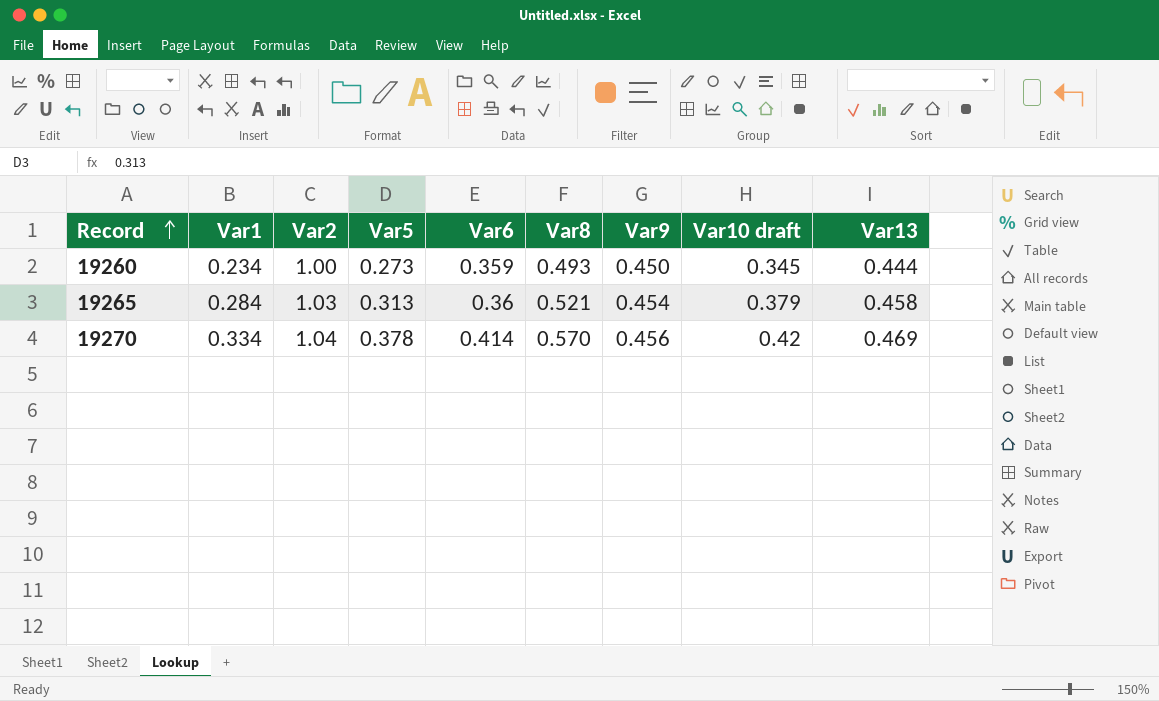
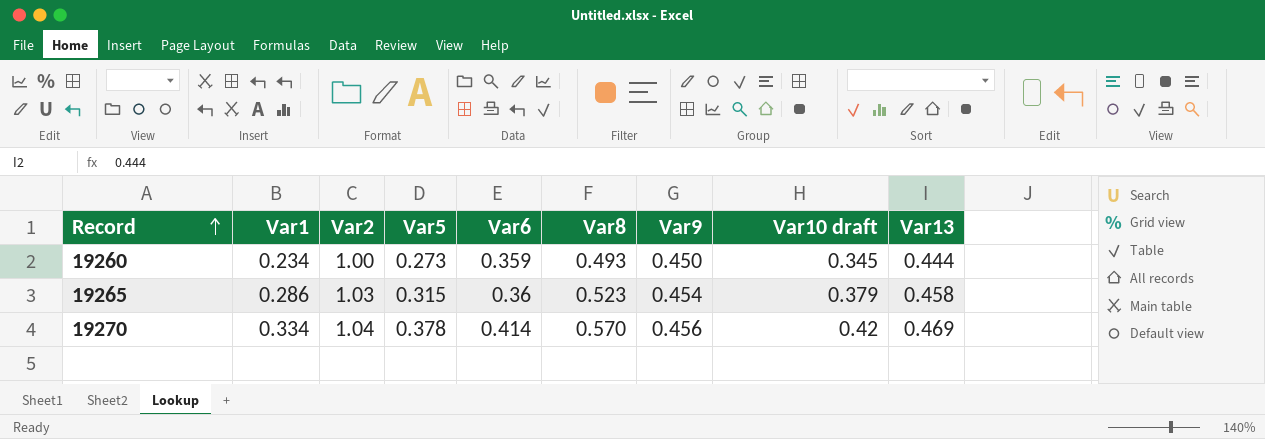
19265 | Var1: 0.284 -> 0.286
19265 | Var5: 0.313 -> 0.315
19265 | Var8: 0.521 -> 0.523

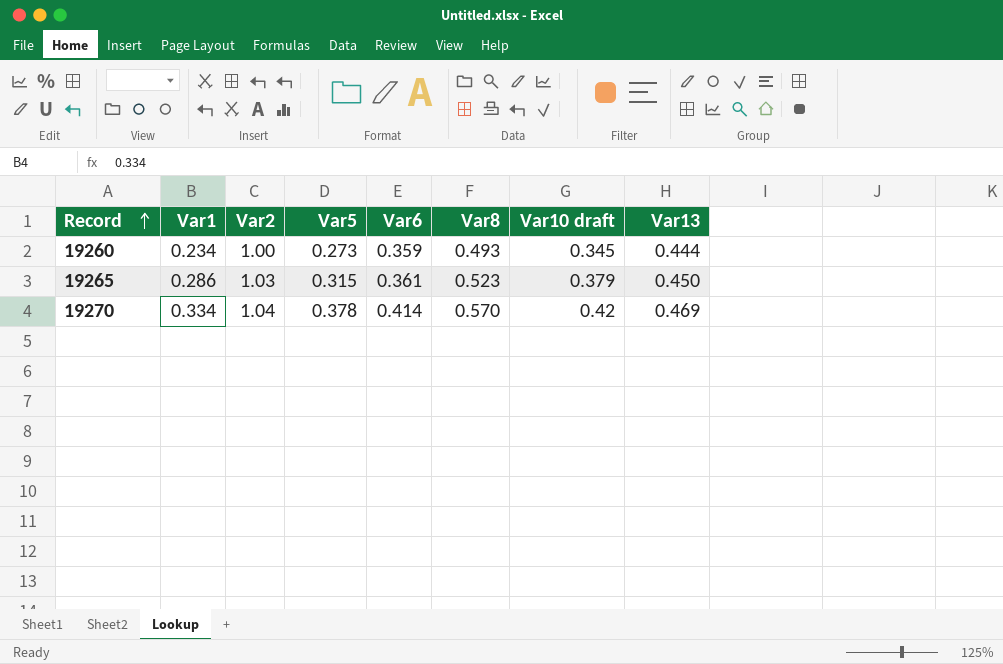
column Var9 | position: 7 -> none
19265 | Var6: 0.36 -> 0.361
19265 | Var13: 0.458 -> 0.450

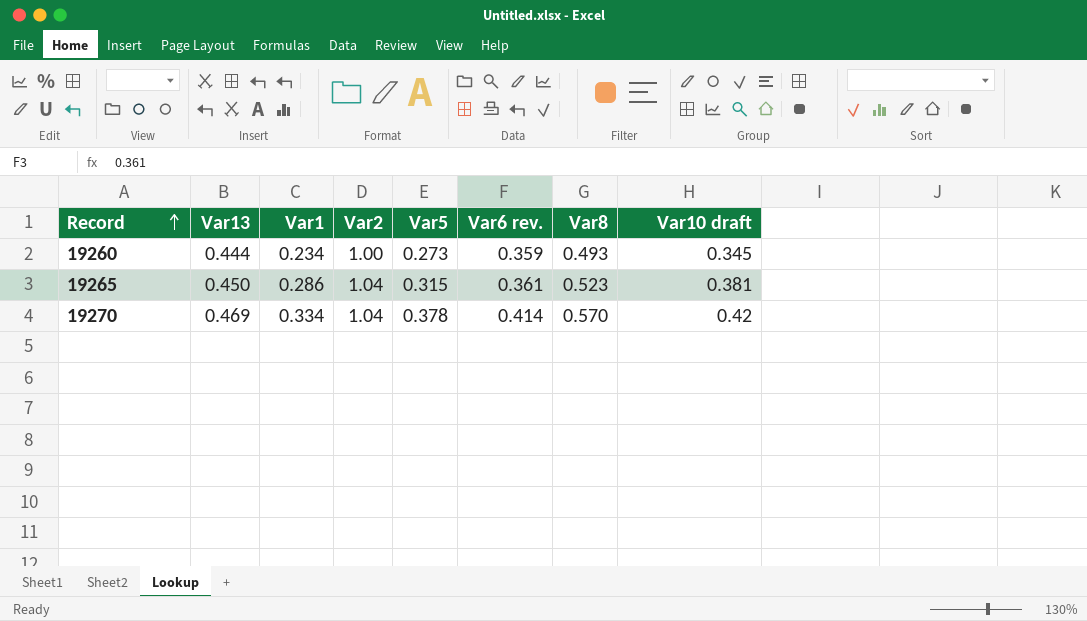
column Var13 | position: 8 -> 2
column name: Var6 -> Var6 rev.
19265 | Var2: 1.03 -> 1.04
19265 | Var10 draft: 0.379 -> 0.381

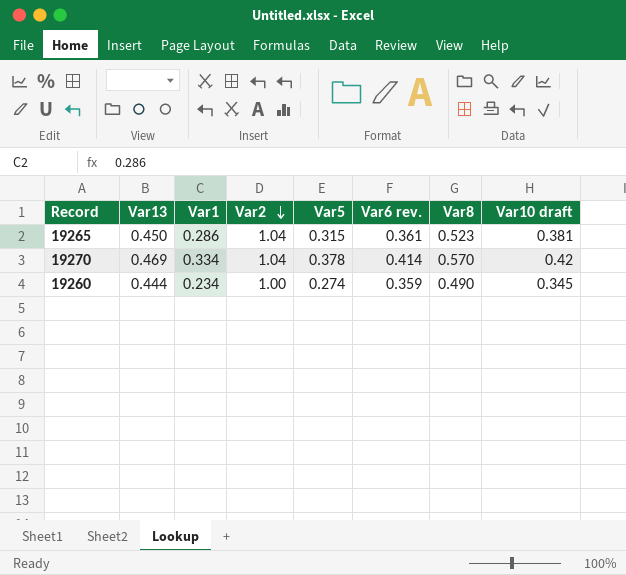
row order: Record ascending -> Var2 descending
19260 | Var5: 0.273 -> 0.274
19260 | Var8: 0.493 -> 0.490

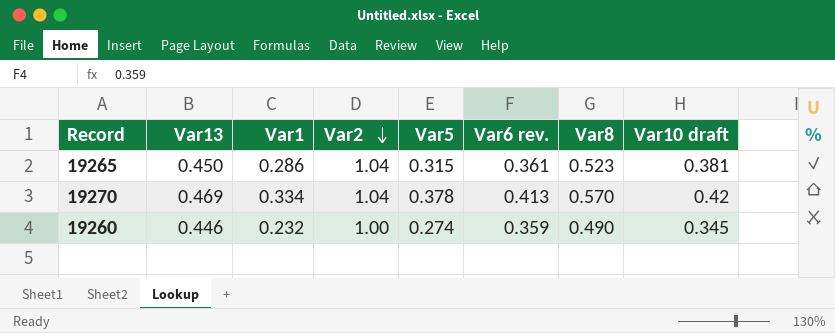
19270 | Var6 rev.: 0.414 -> 0.413
19260 | Var13: 0.444 -> 0.446
19260 | Var1: 0.234 -> 0.232

